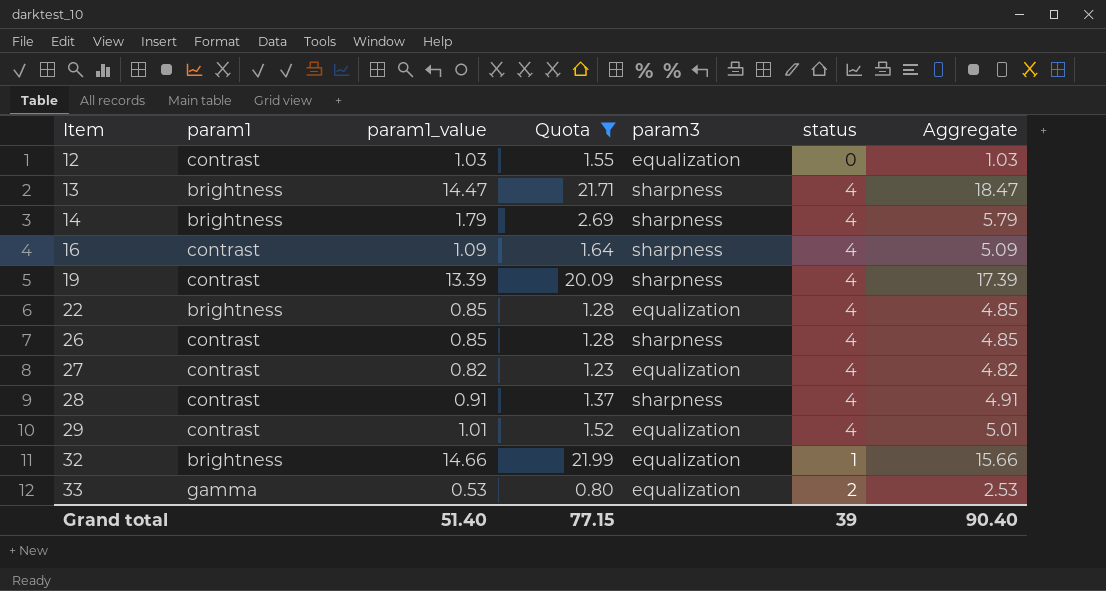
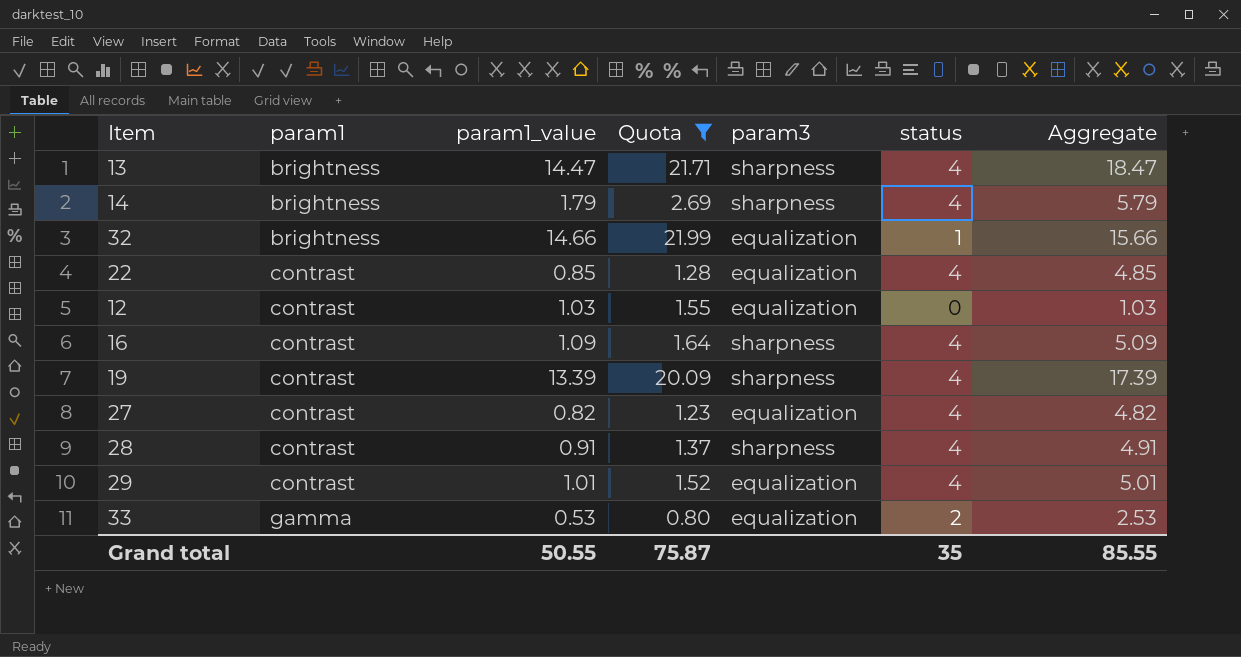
row order: Item ascending -> param1 ascending
row 26: contrast | 0.85 | 1.28 | sharpness | 4 | 4.85 -> none
22 | param1: brightness -> contrast
Grand total | param1_value: 51.40 -> 50.55
Grand total | Quota: 77.15 -> 75.87
Grand total | status: 39 -> 35
Grand total | Aggregate: 90.40 -> 85.55

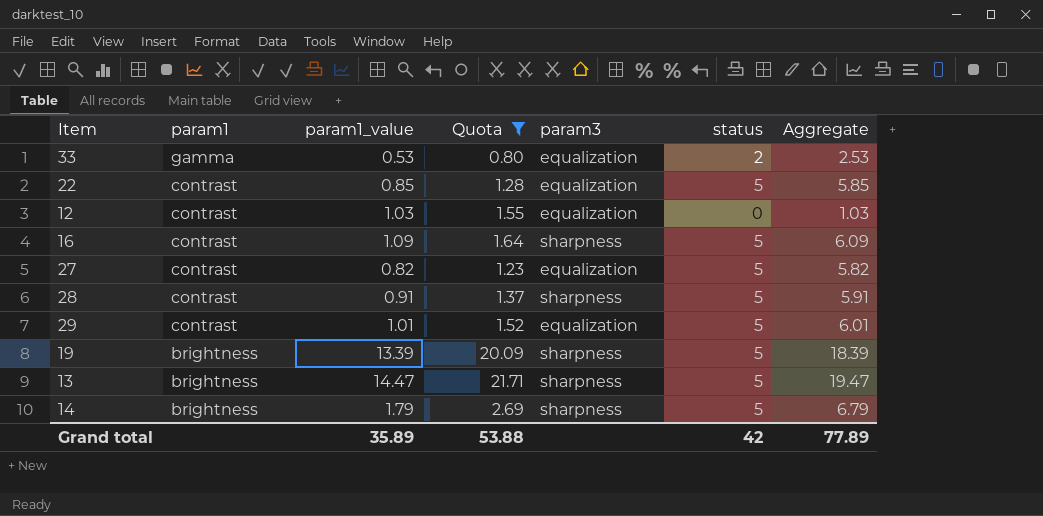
row order: param1 ascending -> param1 descending
row 32: brightness | 14.66 | 21.99 | equalization | 1 | 15.66 -> none
22 | status: 4 -> 5
22 | Aggregate: 4.85 -> 5.85
16 | status: 4 -> 5
16 | Aggregate: 5.09 -> 6.09
27 | status: 4 -> 5
27 | Aggregate: 4.82 -> 5.82
28 | status: 4 -> 5
28 | Aggregate: 4.91 -> 5.91
29 | status: 4 -> 5
29 | Aggregate: 5.01 -> 6.01
19 | param1: contrast -> brightness
19 | status: 4 -> 5
19 | Aggregate: 17.39 -> 18.39
13 | status: 4 -> 5
13 | Aggregate: 18.47 -> 19.47
14 | status: 4 -> 5
14 | Aggregate: 5.79 -> 6.79
Grand total | param1_value: 50.55 -> 35.89
Grand total | Quota: 75.87 -> 53.88
Grand total | status: 35 -> 42
Grand total | Aggregate: 85.55 -> 77.89

